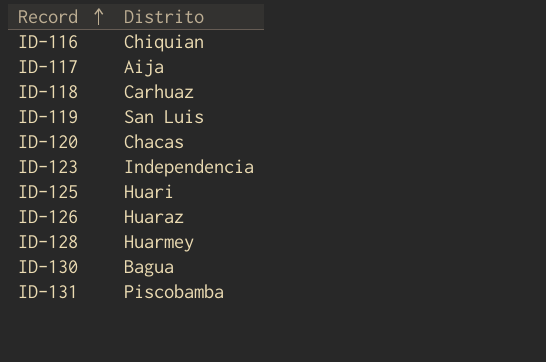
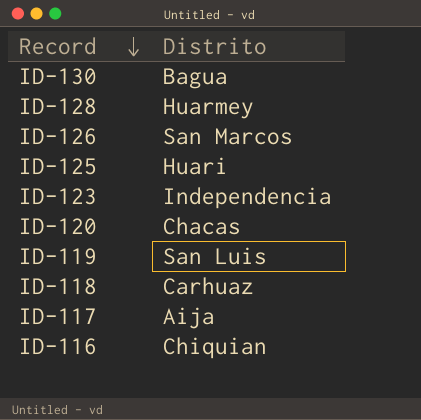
row order: Record ascending -> Record descending
row ID-131: Piscobamba -> none
ID-126 | Distrito: Huaraz -> San Marcos

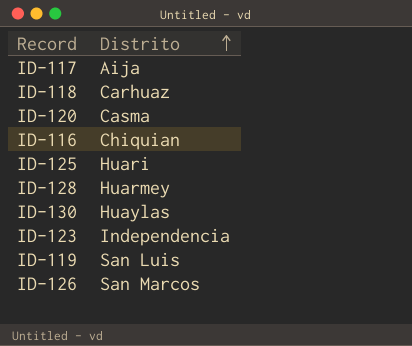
row order: Record descending -> Distrito ascending
ID-120 | Distrito: Chacas -> Casma
ID-130 | Distrito: Bagua -> Huaylas

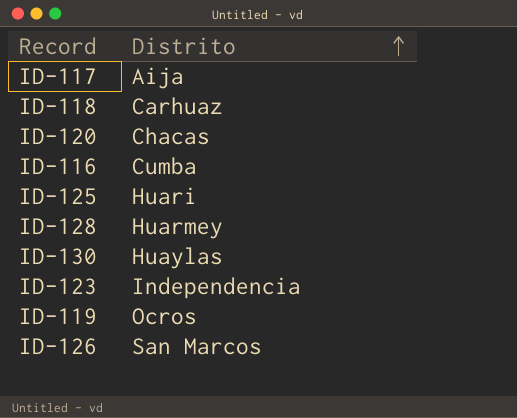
ID-120 | Distrito: Casma -> Chacas
ID-116 | Distrito: Chiquian -> Cumba
ID-119 | Distrito: San Luis -> Ocros

